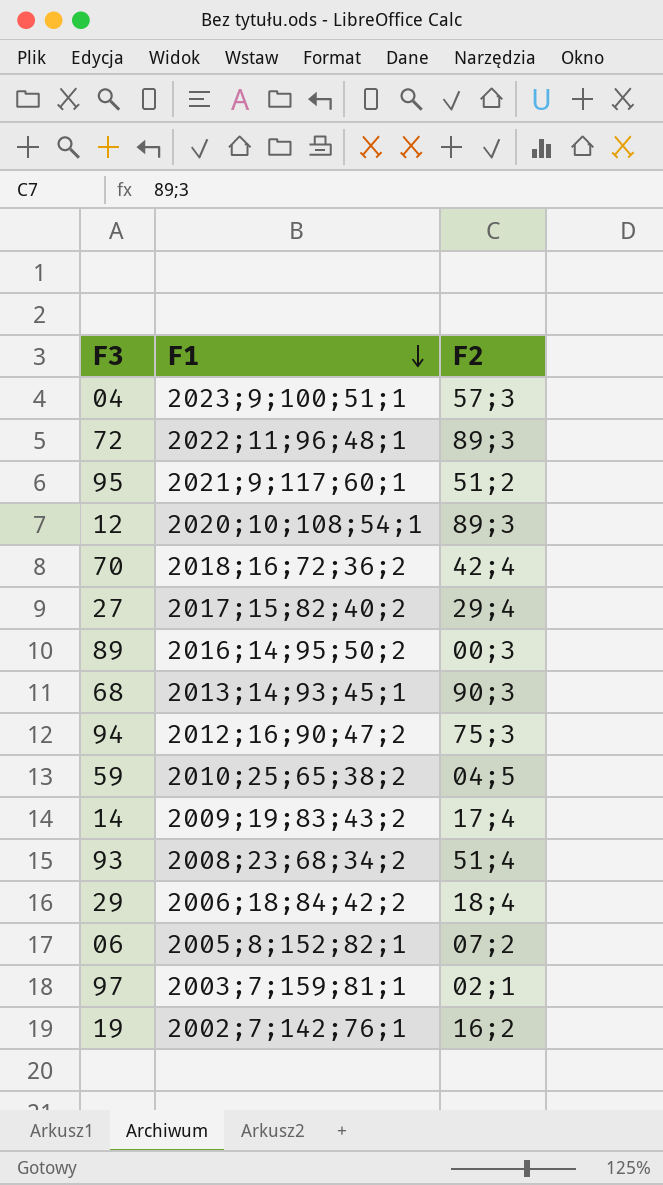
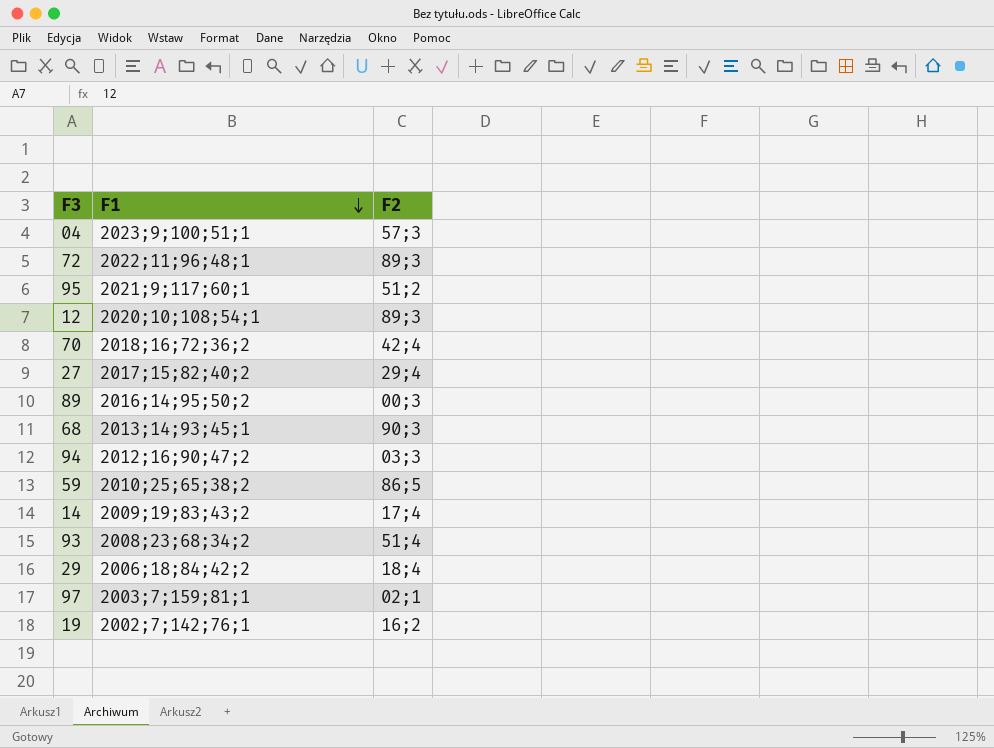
row 06: 2005;8;152;82;1 | 07;2 -> none
94 | F2: 75;3 -> 03;3
59 | F2: 04;5 -> 86;5

